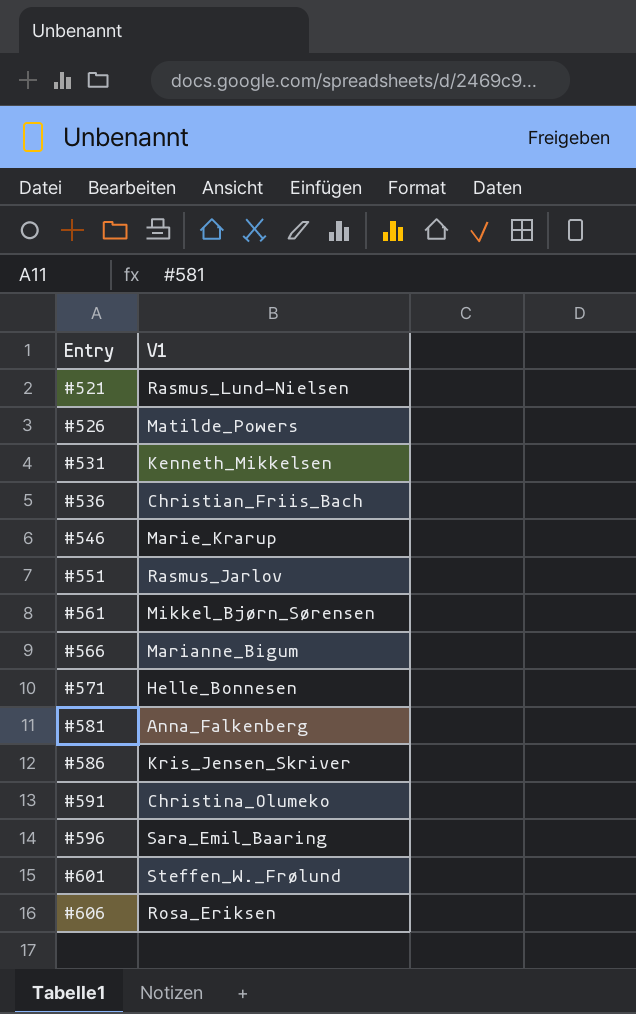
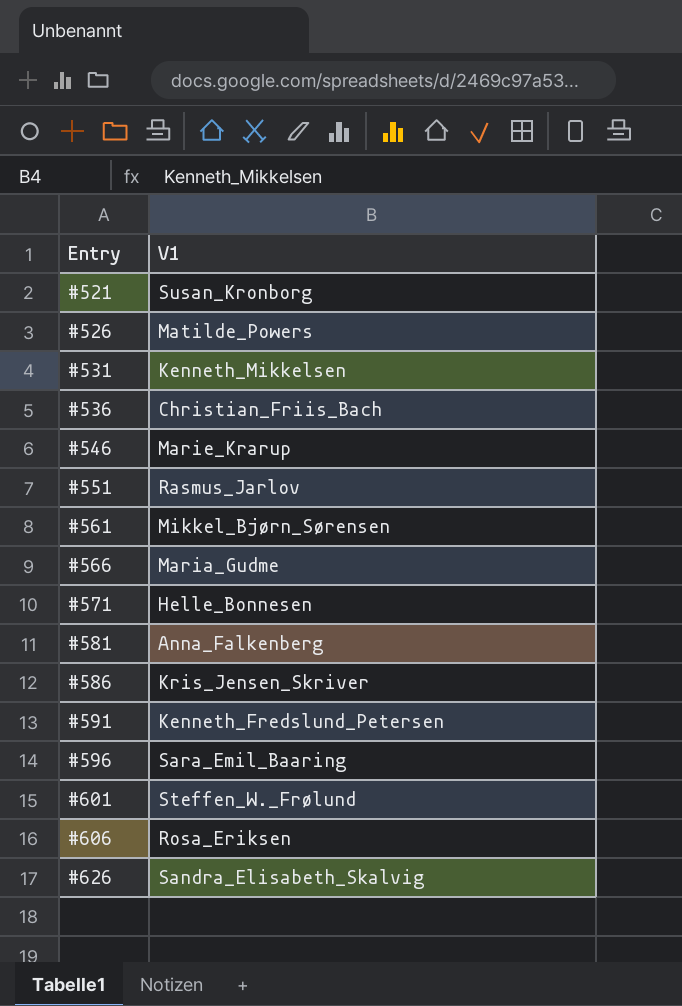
#521 | V1: Rasmus_Lund-Nielsen -> Susan_Kronborg
#566 | V1: Marianne_Bigum -> Maria_Gudme
#591 | V1: Christina_Olumeko -> Kenneth_Fredslund_Petersen
row #626: none -> Sandra_Elisabeth_Skalvig

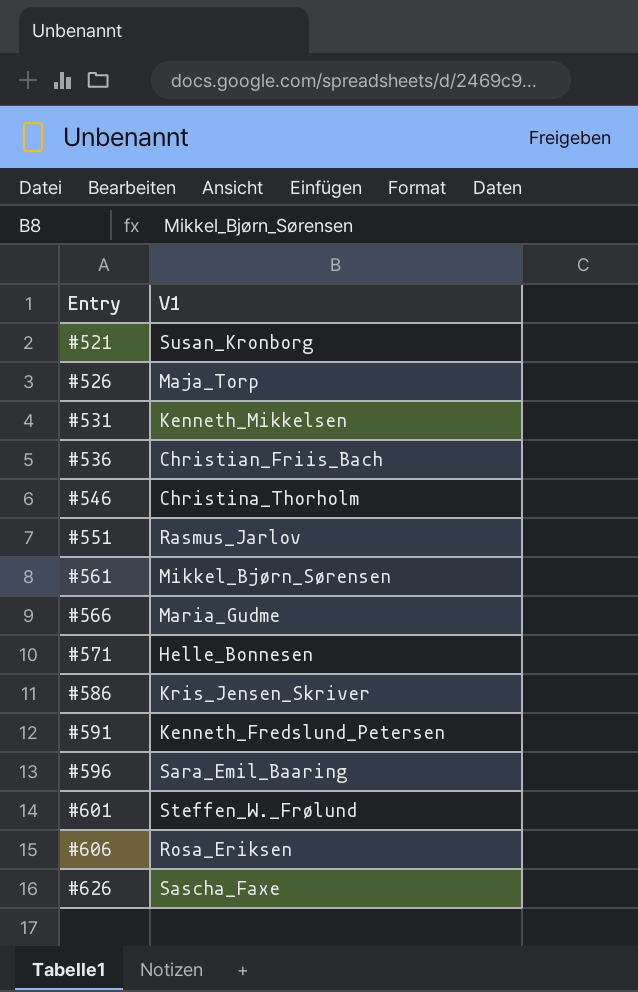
row #581: Anna_Falkenberg -> none
#526 | V1: Matilde_Powers -> Maja_Torp
#546 | V1: Marie_Krarup -> Christina_Thorholm
#626 | V1: Sandra_Elisabeth_Skalvig -> Sascha_Faxe

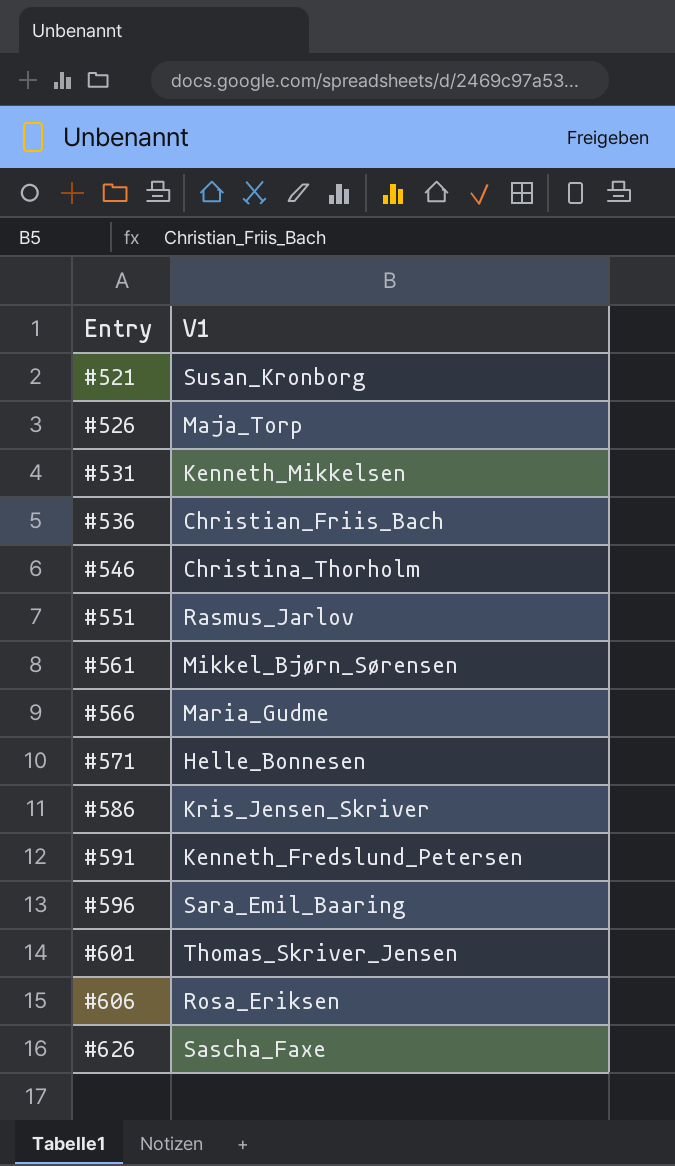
#601 | V1: Steffen_W._Frølund -> Thomas_Skriver_Jensen

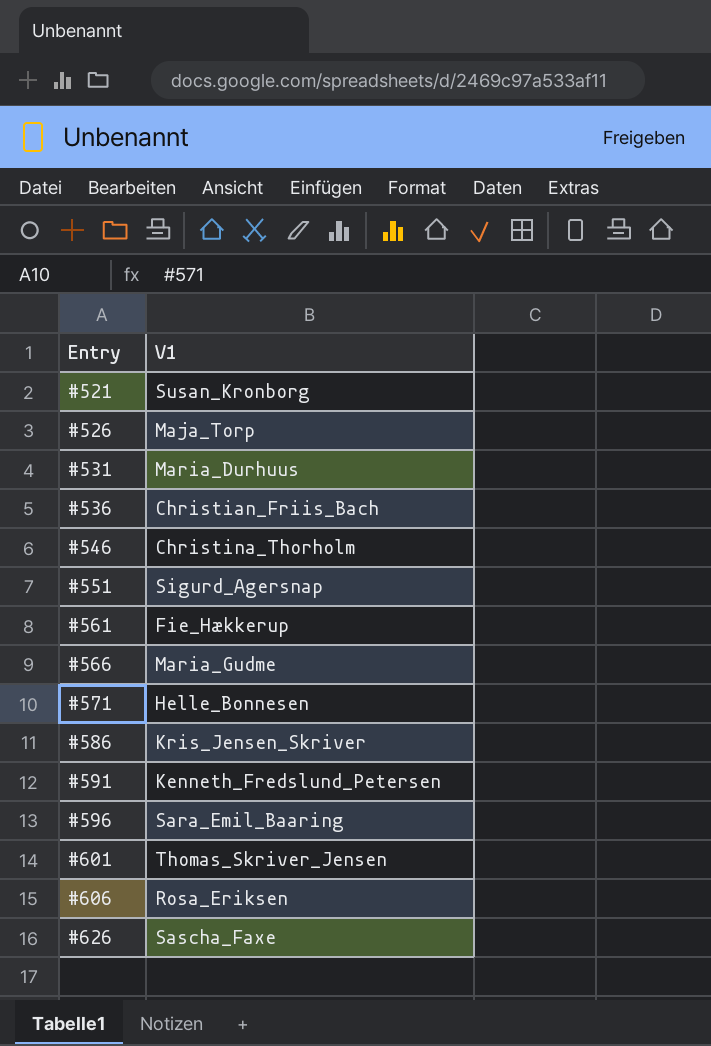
#531 | V1: Kenneth_Mikkelsen -> Maria_Durhuus
#551 | V1: Rasmus_Jarlov -> Sigurd_Agersnap
#561 | V1: Mikkel_Bjørn_Sørensen -> Fie_Hækkerup

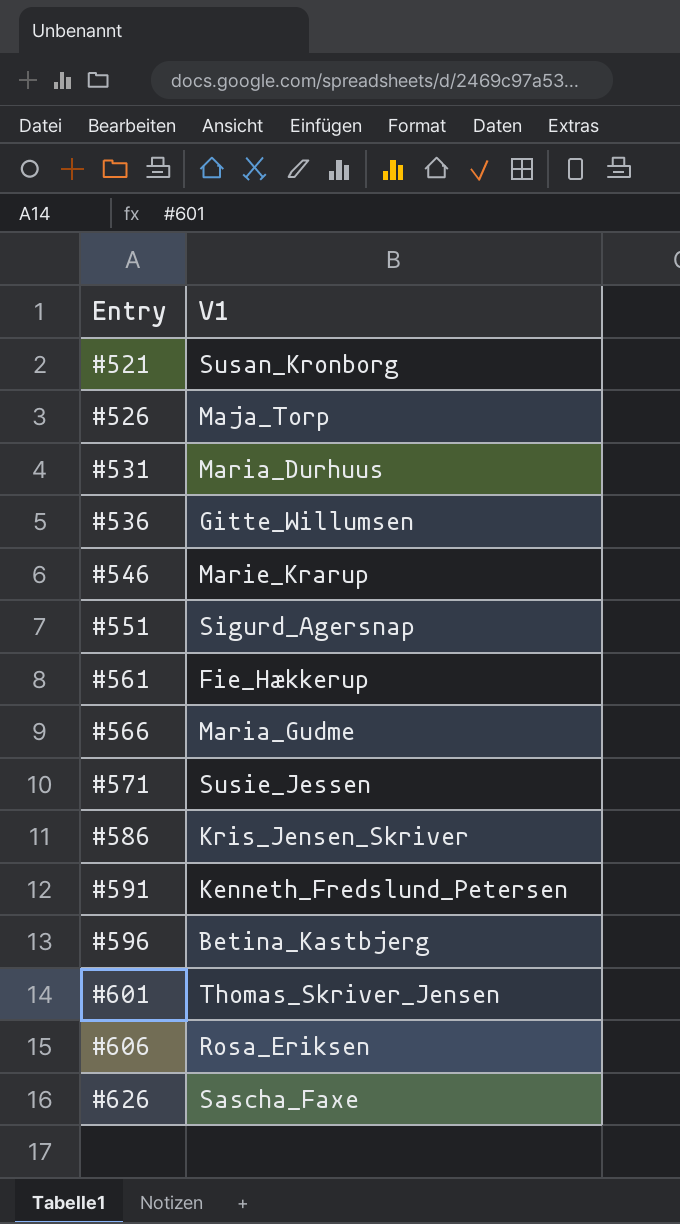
#536 | V1: Christian_Friis_Bach -> Gitte_Willumsen
#546 | V1: Christina_Thorholm -> Marie_Krarup
#571 | V1: Helle_Bonnesen -> Susie_Jessen
#596 | V1: Sara_Emil_Baaring -> Betina_Kastbjerg

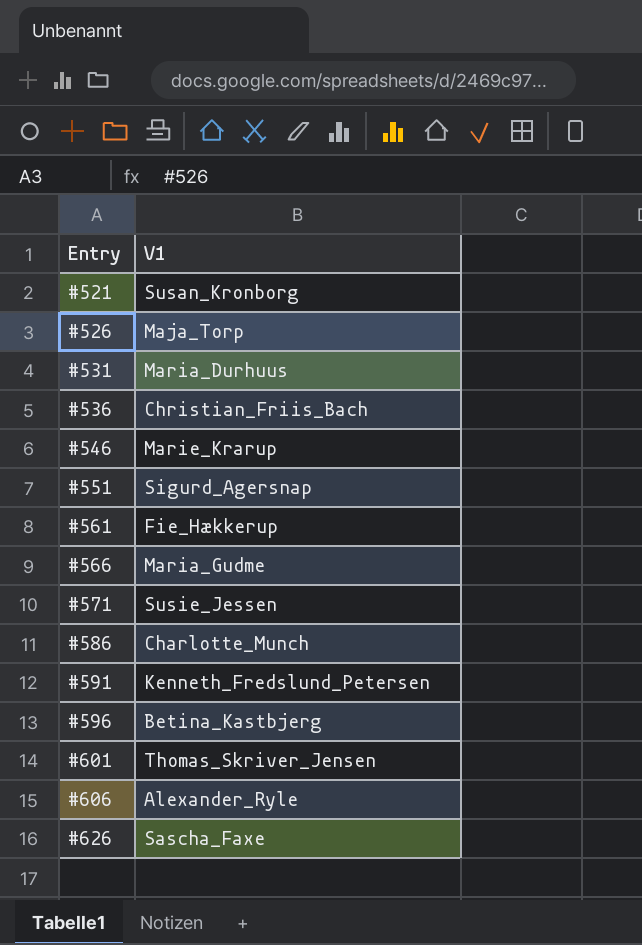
#536 | V1: Gitte_Willumsen -> Christian_Friis_Bach
#586 | V1: Kris_Jensen_Skriver -> Charlotte_Munch
#606 | V1: Rosa_Eriksen -> Alexander_Ryle

